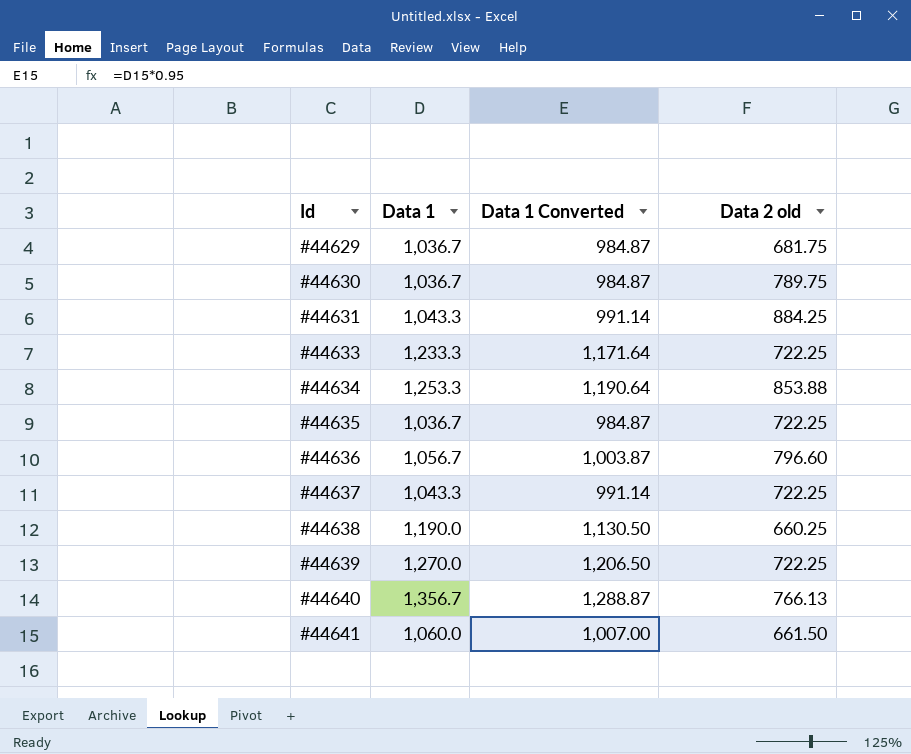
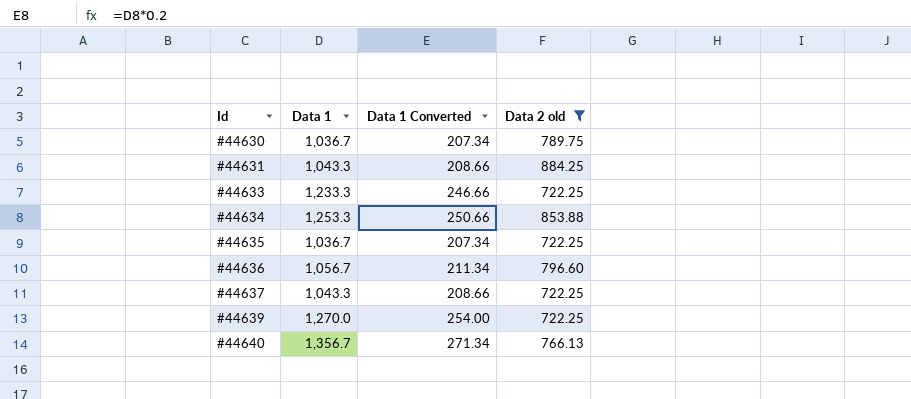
filter: none -> Data 2 old >= 722.25
column Data 1 Converted | formula: [Data 1] * 0.95 -> [Data 1] * 0.2

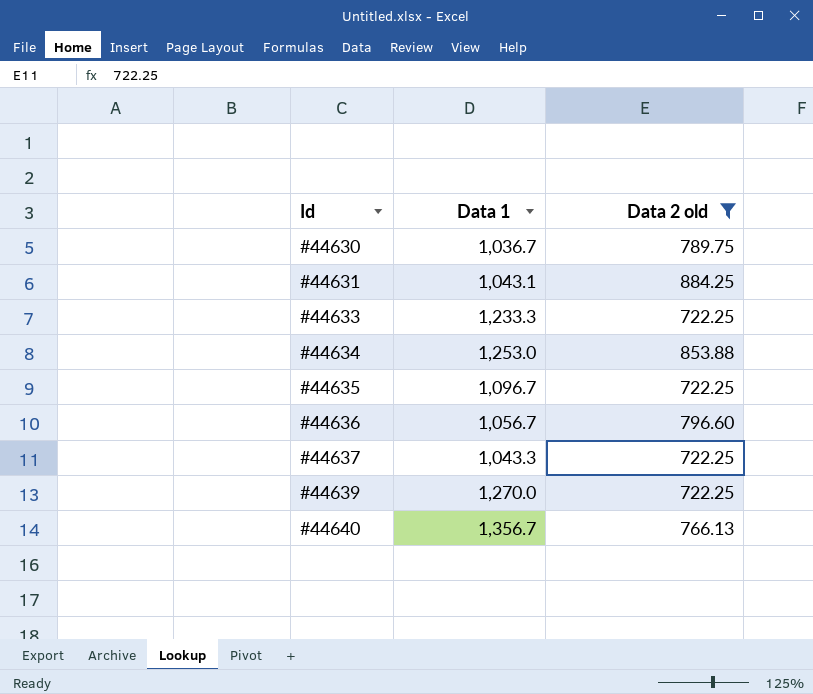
column Data 1 Converted | formula: [Data 1] * 0.2 -> none
#44631 | Data 1: 1,043.3 -> 1,043.1
#44634 | Data 1: 1,253.3 -> 1,253.0
#44635 | Data 1: 1,036.7 -> 1,096.7

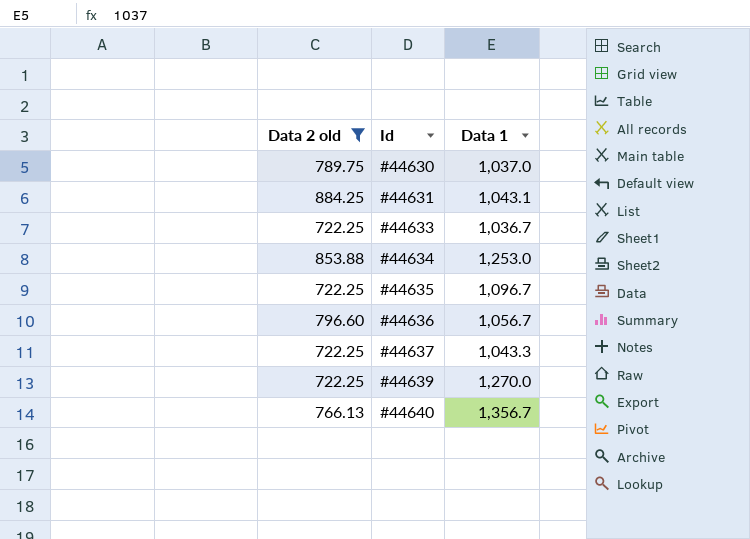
column Data 2 old | position: 3 -> 1
#44630 | Data 1: 1,036.7 -> 1,037.0
#44633 | Data 1: 1,233.3 -> 1,036.7

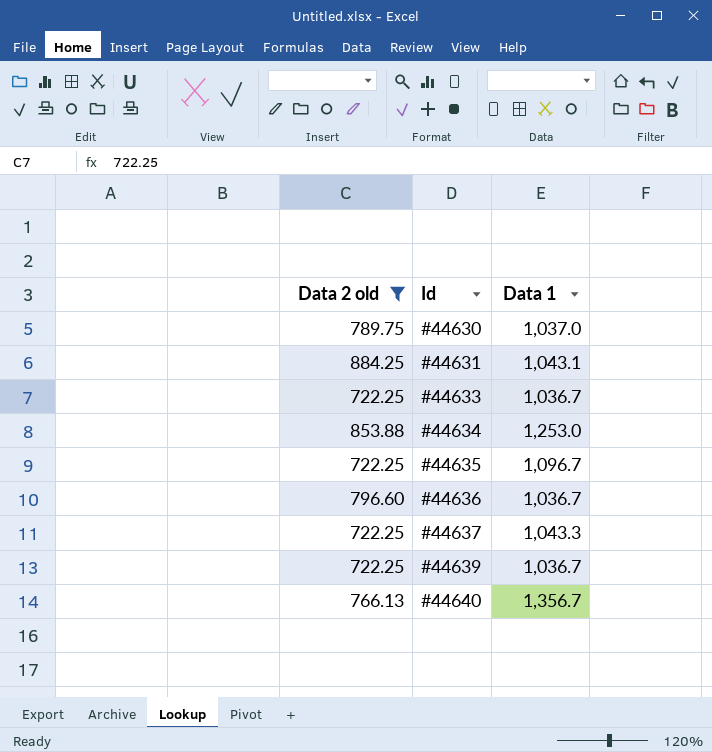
#44636 | Data 1: 1,056.7 -> 1,036.7
#44639 | Data 1: 1,270.0 -> 1,036.7

